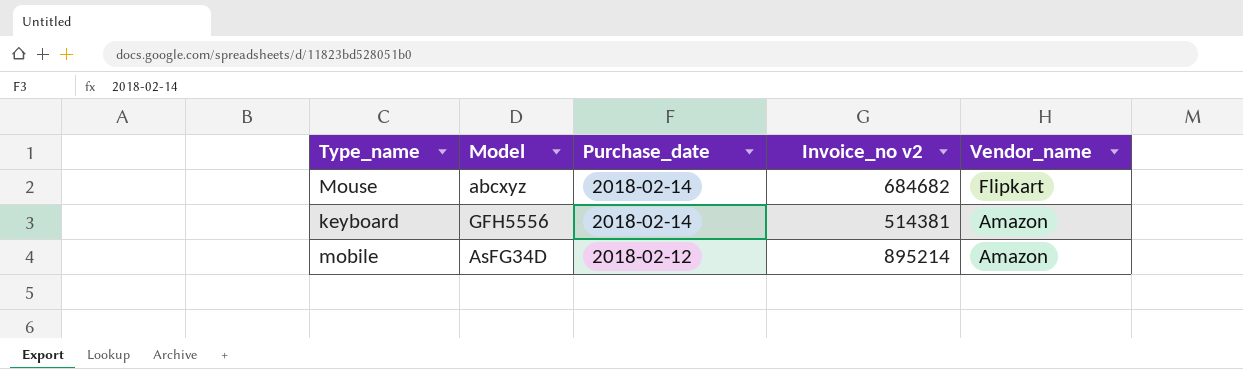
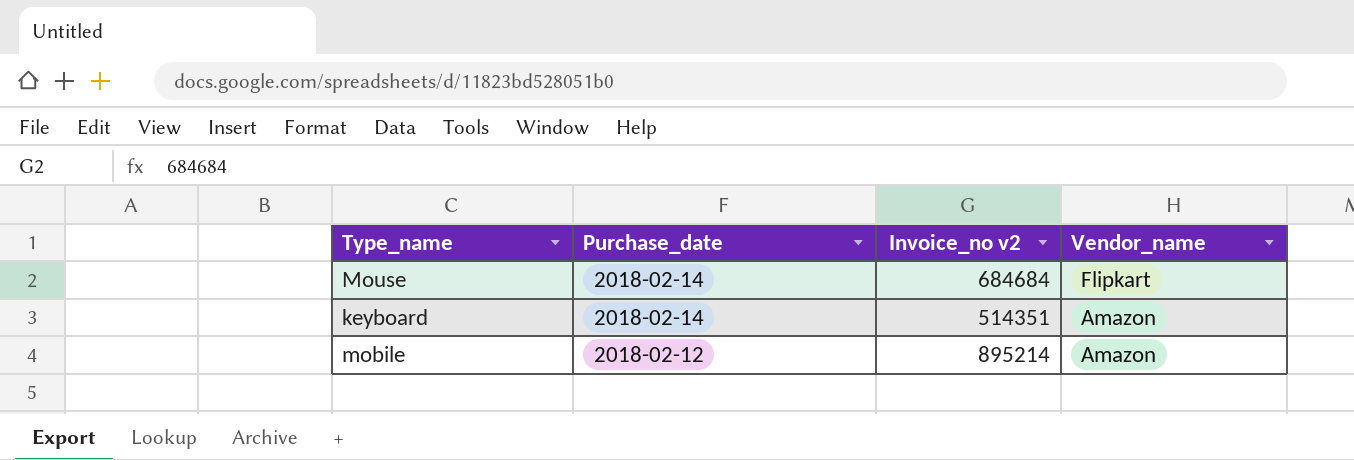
column Model | position: 2 -> none
Mouse | Invoice_no v2: 684682 -> 684684
keyboard | Invoice_no v2: 514381 -> 514351

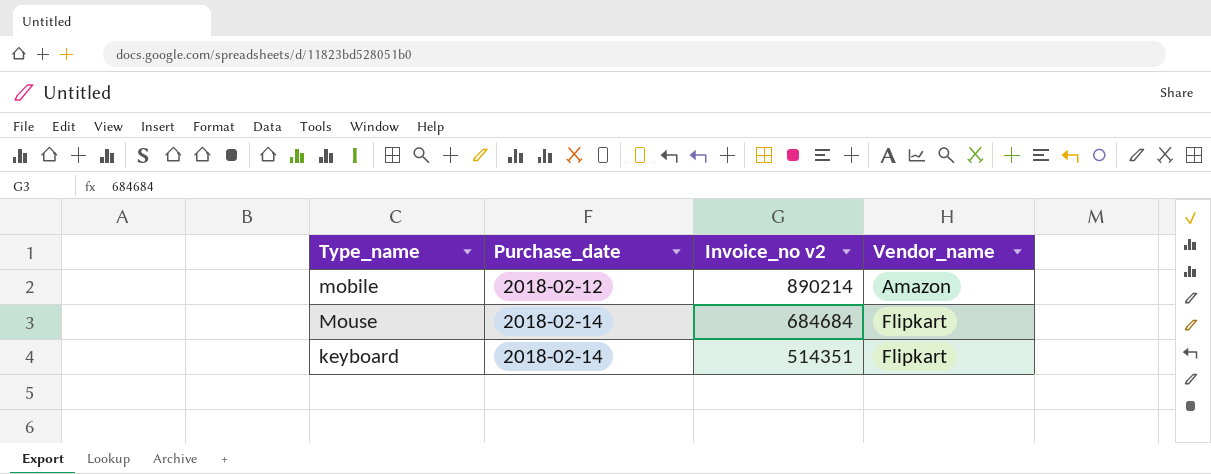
row order: Purchase_date descending -> Purchase_date ascending
mobile | Invoice_no v2: 895214 -> 890214
keyboard | Vendor_name: Amazon -> Flipkart

